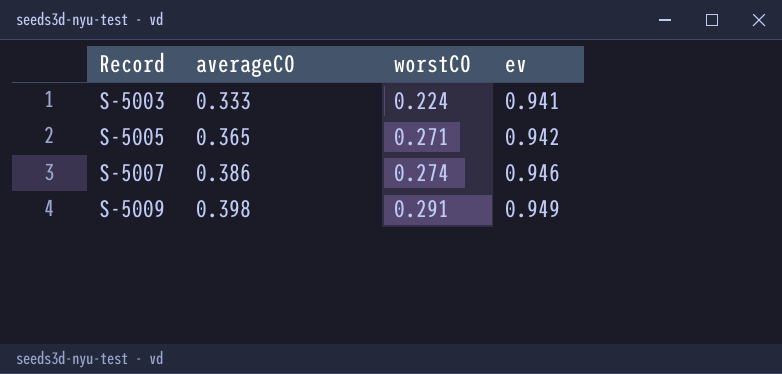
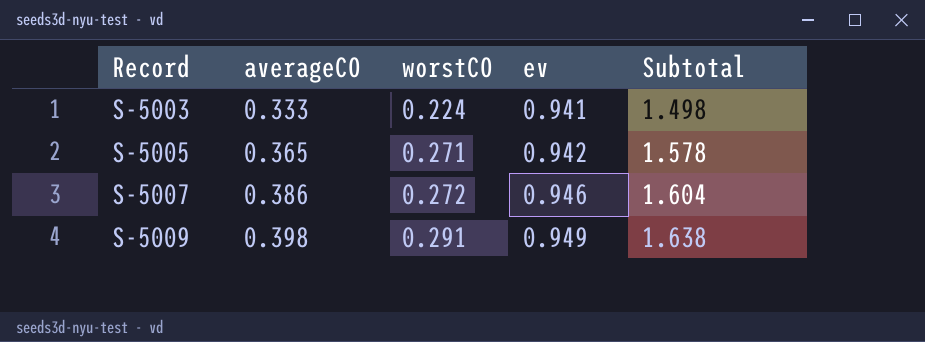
column Subtotal | formula: none -> [averageCO] + [worstCO] + [ev]
S-5007 | worstCO: 0.274 -> 0.272

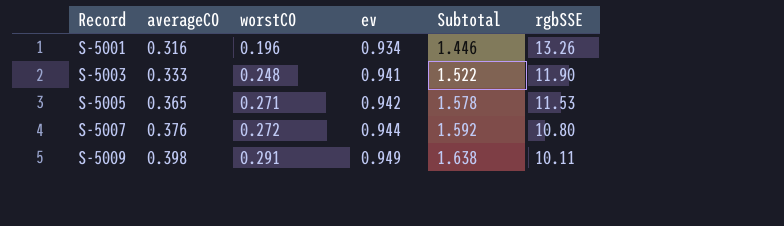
column rgbSSE | position: none -> 6
row S-5001: none -> 0.316 | 0.196 | 0.934 | 1.446 | 13.26
S-5003 | worstCO: 0.224 -> 0.248
S-5003 | Subtotal: 1.498 -> 1.522
S-5007 | averageCO: 0.386 -> 0.376
S-5007 | ev: 0.946 -> 0.944
S-5007 | Subtotal: 1.604 -> 1.592

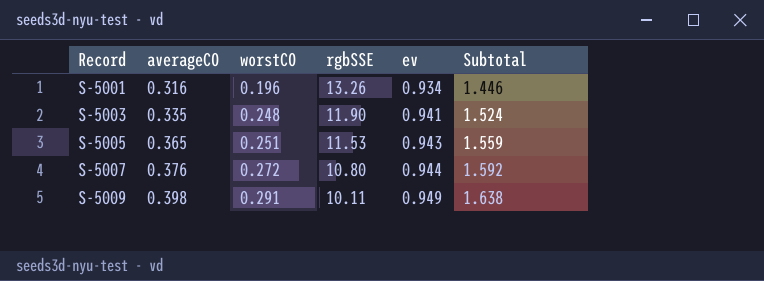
column rgbSSE | position: 6 -> 4
S-5003 | averageCO: 0.333 -> 0.335
S-5003 | Subtotal: 1.522 -> 1.524
S-5005 | worstCO: 0.271 -> 0.251
S-5005 | ev: 0.942 -> 0.943
S-5005 | Subtotal: 1.578 -> 1.559

